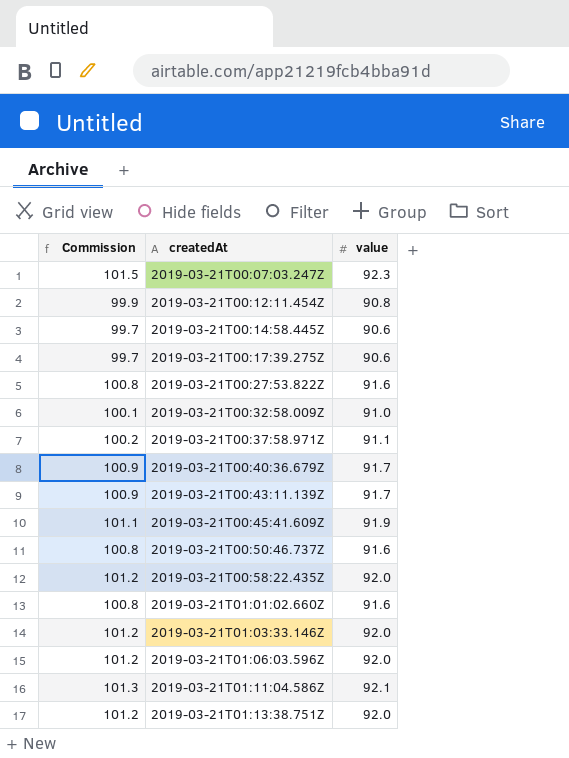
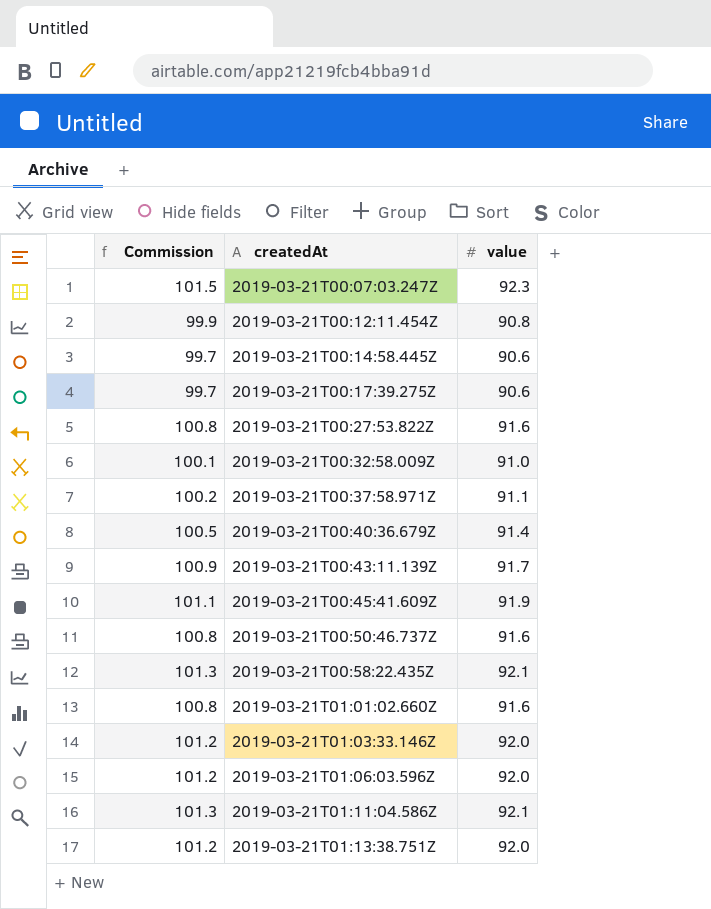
2019-03-21T00:40:36.679Z | Commission: 100.9 -> 100.5
2019-03-21T00:40:36.679Z | value: 91.7 -> 91.4
2019-03-21T00:58:22.435Z | Commission: 101.2 -> 101.3
2019-03-21T00:58:22.435Z | value: 92.0 -> 92.1

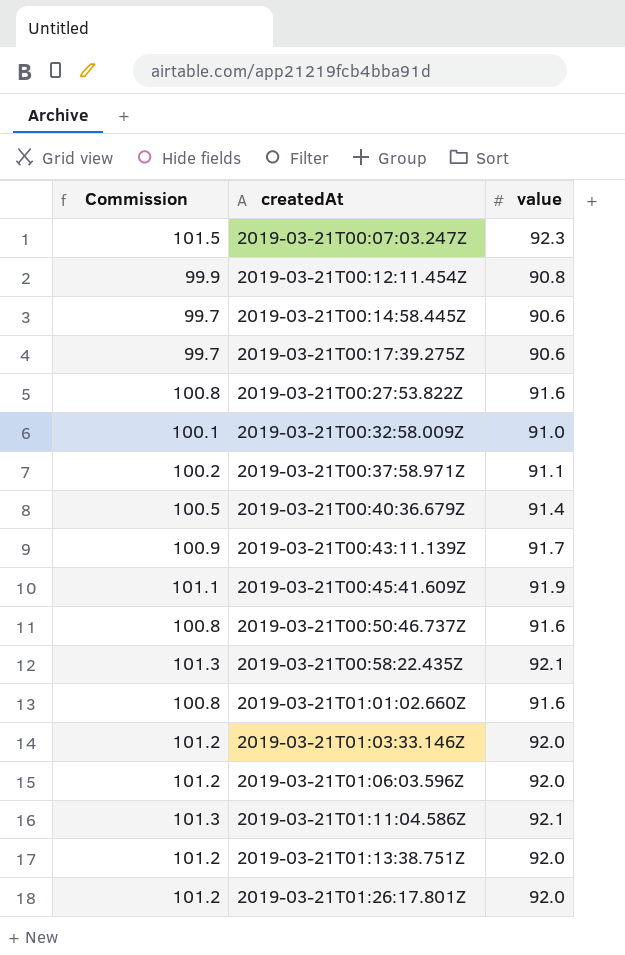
row 2019-03-21T01:26:17.801Z: none -> 101.2 | 92.0

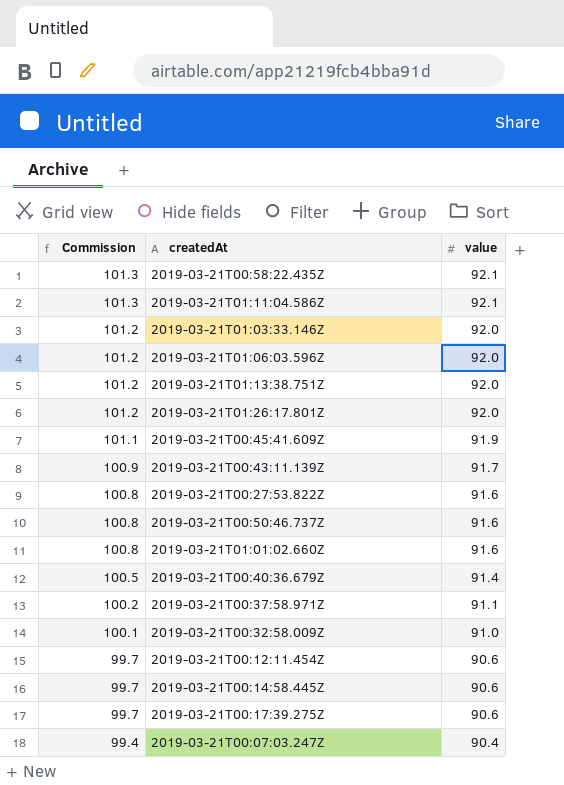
row order: createdAt ascending -> Commission descending
2019-03-21T00:12:11.454Z | Commission: 99.9 -> 99.7
2019-03-21T00:12:11.454Z | value: 90.8 -> 90.6
2019-03-21T00:07:03.247Z | Commission: 101.5 -> 99.4
2019-03-21T00:07:03.247Z | value: 92.3 -> 90.4

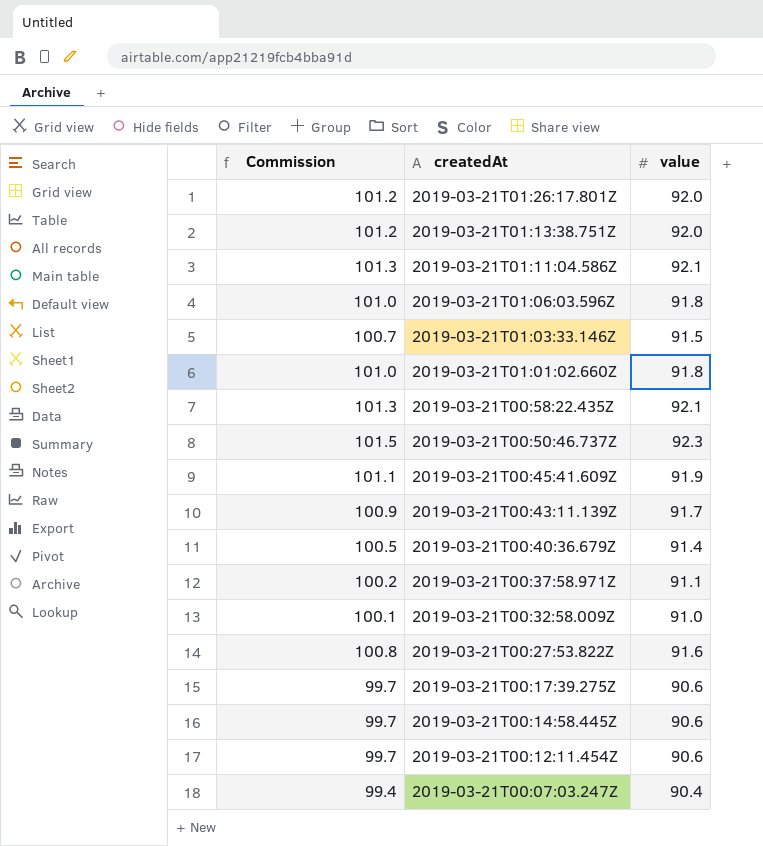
row order: Commission descending -> createdAt descending
2019-03-21T01:06:03.596Z | Commission: 101.2 -> 101.0
2019-03-21T01:06:03.596Z | value: 92.0 -> 91.8
2019-03-21T01:03:33.146Z | Commission: 101.2 -> 100.7
2019-03-21T01:03:33.146Z | value: 92.0 -> 91.5
2019-03-21T01:01:02.660Z | Commission: 100.8 -> 101.0
2019-03-21T01:01:02.660Z | value: 91.6 -> 91.8
2019-03-21T00:50:46.737Z | Commission: 100.8 -> 101.5
2019-03-21T00:50:46.737Z | value: 91.6 -> 92.3

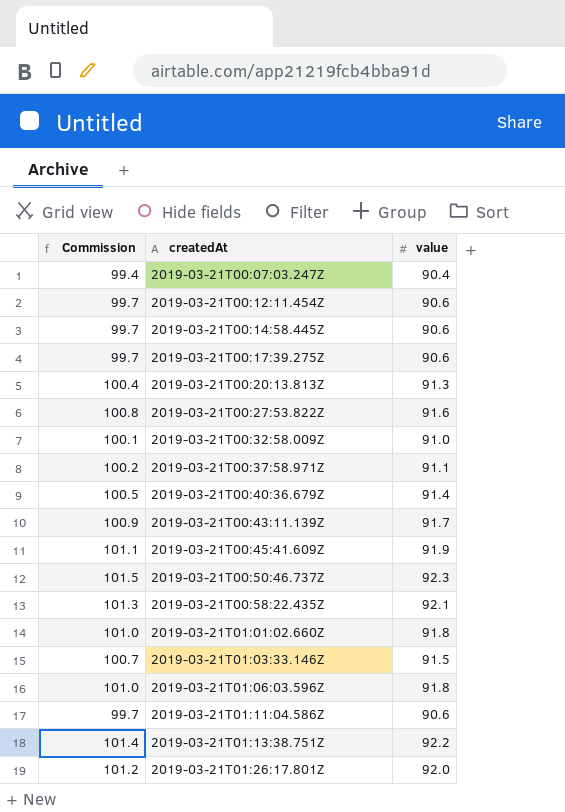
row order: createdAt descending -> createdAt ascending
row 2019-03-21T00:20:13.813Z: none -> 100.4 | 91.3
2019-03-21T01:11:04.586Z | Commission: 101.3 -> 99.7
2019-03-21T01:11:04.586Z | value: 92.1 -> 90.6
2019-03-21T01:13:38.751Z | Commission: 101.2 -> 101.4
2019-03-21T01:13:38.751Z | value: 92.0 -> 92.2

